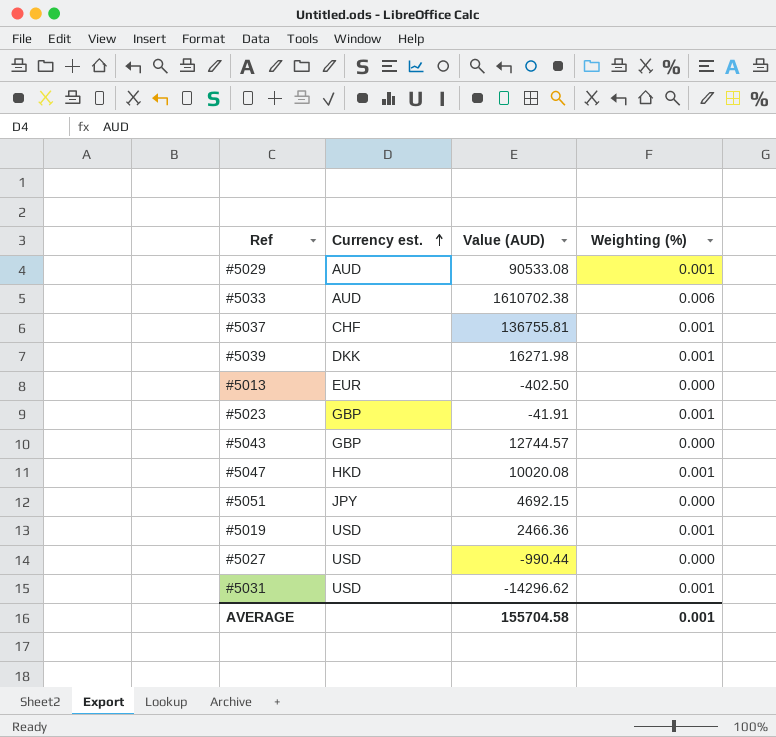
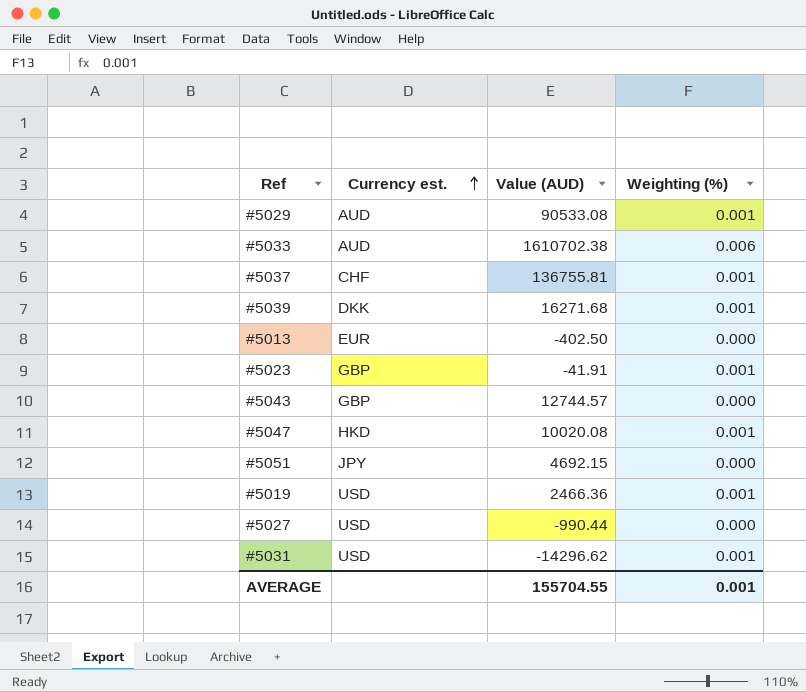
#5039 | Value (AUD): 16271.98 -> 16271.68
AVERAGE | Value (AUD): 155704.58 -> 155704.55

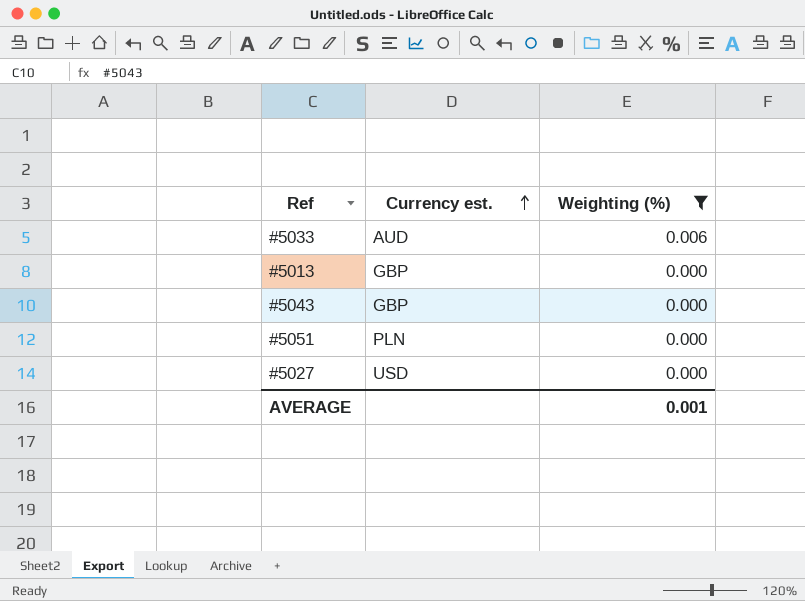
filter: none -> Weighting (%) != 0.001
column Value (AUD) | position: 3 -> none
#5013 | Currency est.: EUR -> GBP
#5051 | Currency est.: JPY -> PLN

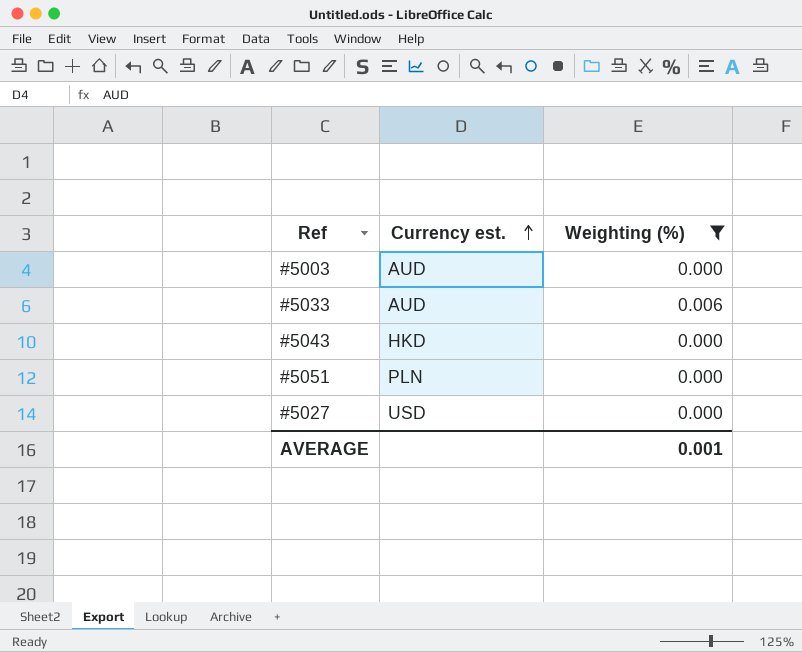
row #5013: GBP | 0.000 -> none
row #5003: none -> AUD | 0.000
#5043 | Currency est.: GBP -> HKD

